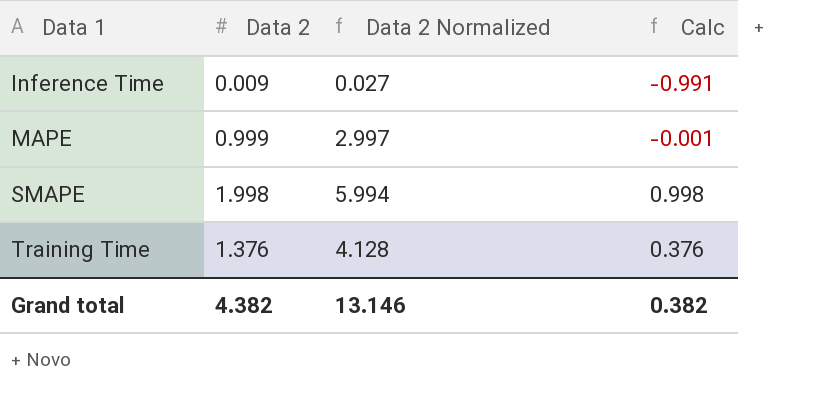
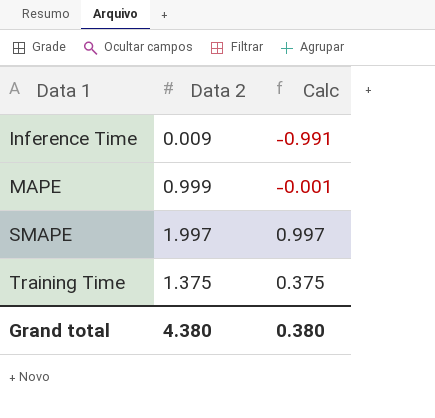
column Data 2 Normalized | formula: [Data 2] * 3 -> none
SMAPE | Data 2: 1.998 -> 1.997
SMAPE | Calc: 0.998 -> 0.997
Training Time | Data 2: 1.376 -> 1.375
Training Time | Calc: 0.376 -> 0.375
Grand total | Data 2: 4.382 -> 4.380
Grand total | Calc: 0.382 -> 0.380

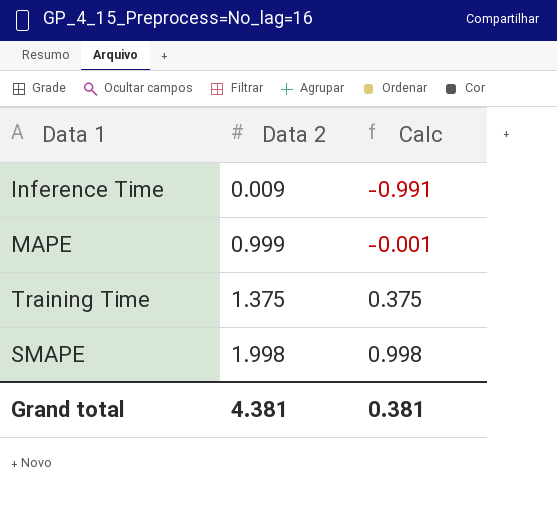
row order: Data 1 ascending -> Data 2 ascending
SMAPE | Data 2: 1.997 -> 1.998
SMAPE | Calc: 0.997 -> 0.998
Grand total | Data 2: 4.380 -> 4.381
Grand total | Calc: 0.380 -> 0.381

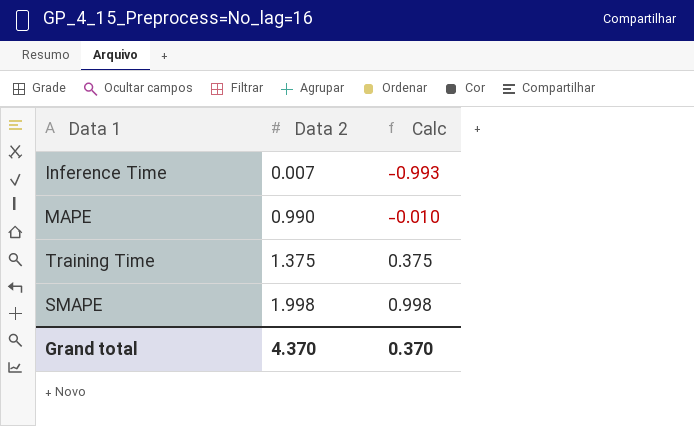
Inference Time | Data 2: 0.009 -> 0.007
Inference Time | Calc: -0.991 -> -0.993
MAPE | Data 2: 0.999 -> 0.990
MAPE | Calc: -0.001 -> -0.010
Grand total | Data 2: 4.381 -> 4.370
Grand total | Calc: 0.381 -> 0.370

